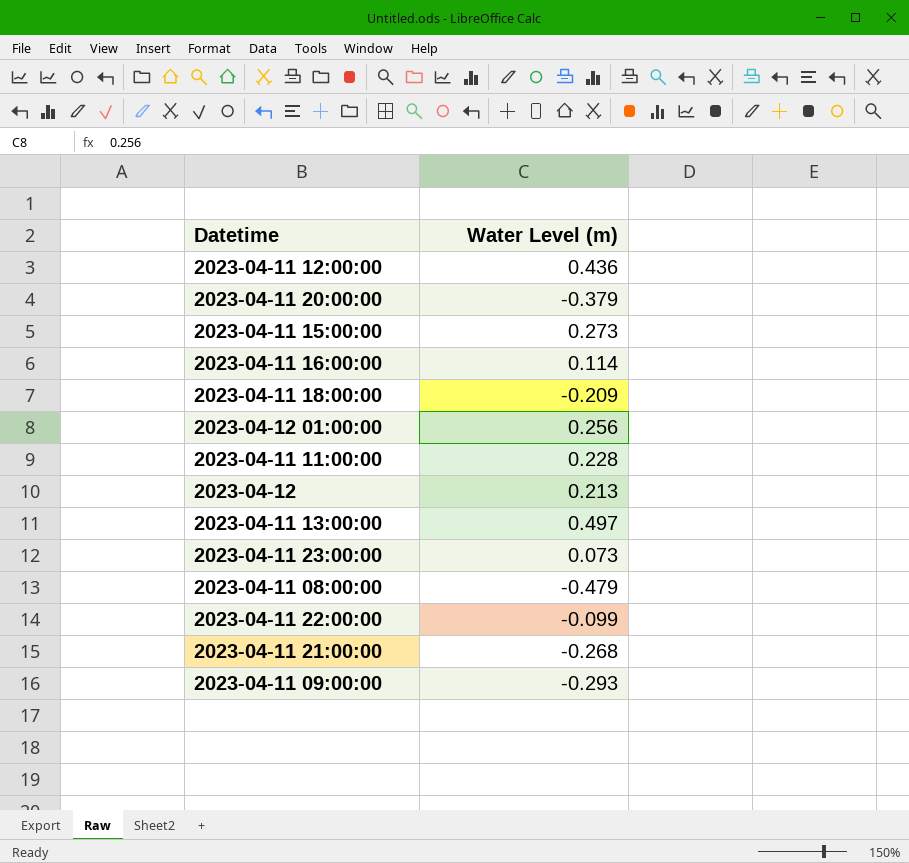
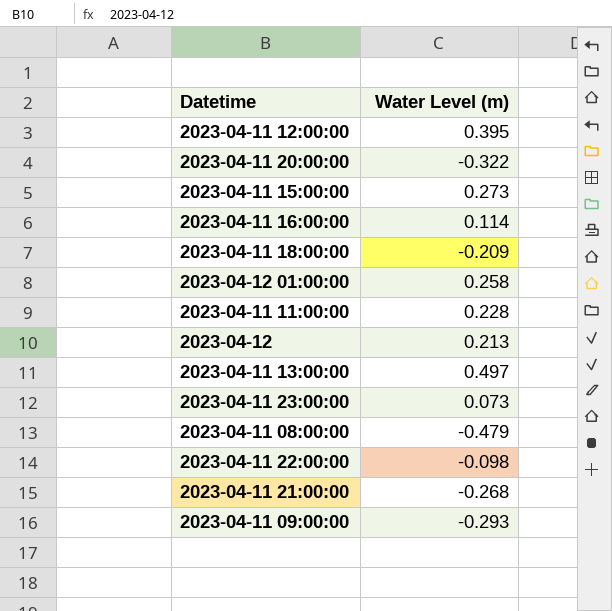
2023-04-11 12:00:00 | Water Level (m): 0.436 -> 0.395
2023-04-11 20:00:00 | Water Level (m): -0.379 -> -0.322
2023-04-12 01:00:00 | Water Level (m): 0.256 -> 0.258
2023-04-11 22:00:00 | Water Level (m): -0.099 -> -0.098

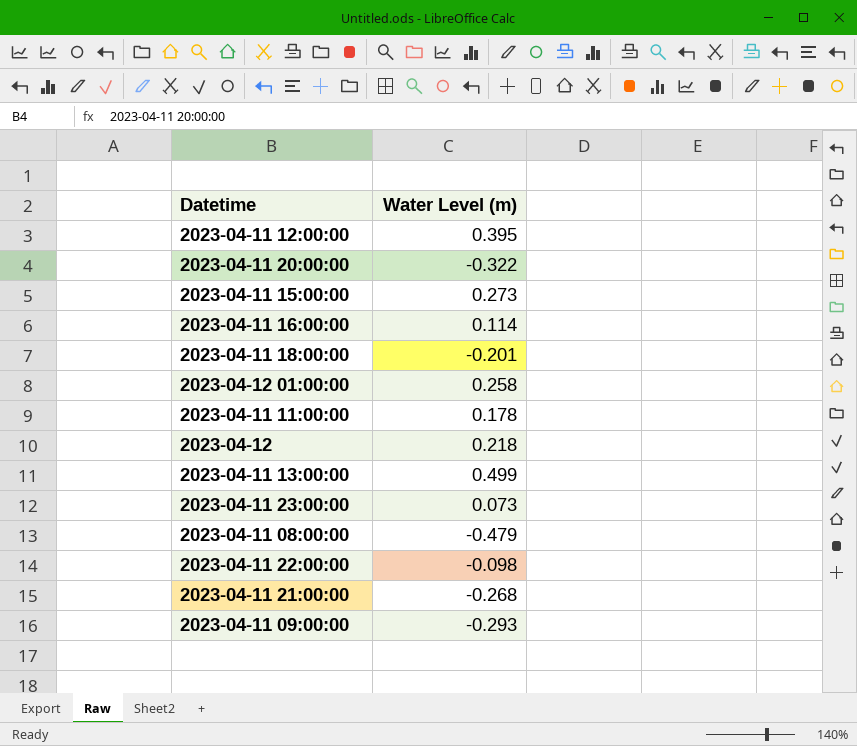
2023-04-11 18:00:00 | Water Level (m): -0.209 -> -0.201
2023-04-11 11:00:00 | Water Level (m): 0.228 -> 0.178
2023-04-12 | Water Level (m): 0.213 -> 0.218
2023-04-11 13:00:00 | Water Level (m): 0.497 -> 0.499

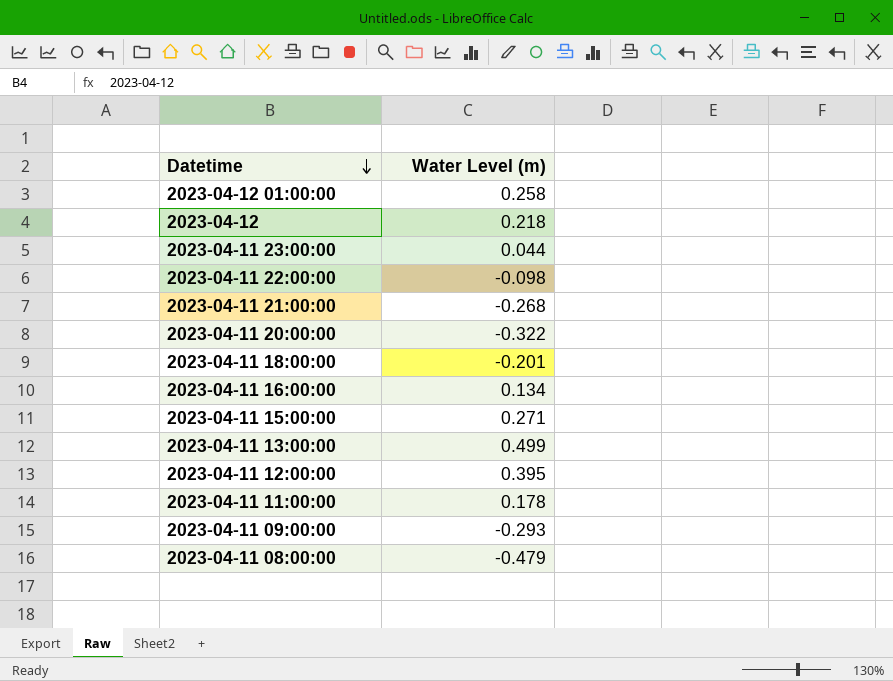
row order: none -> Datetime descending
2023-04-11 23:00:00 | Water Level (m): 0.073 -> 0.044
2023-04-11 16:00:00 | Water Level (m): 0.114 -> 0.134
2023-04-11 15:00:00 | Water Level (m): 0.273 -> 0.271

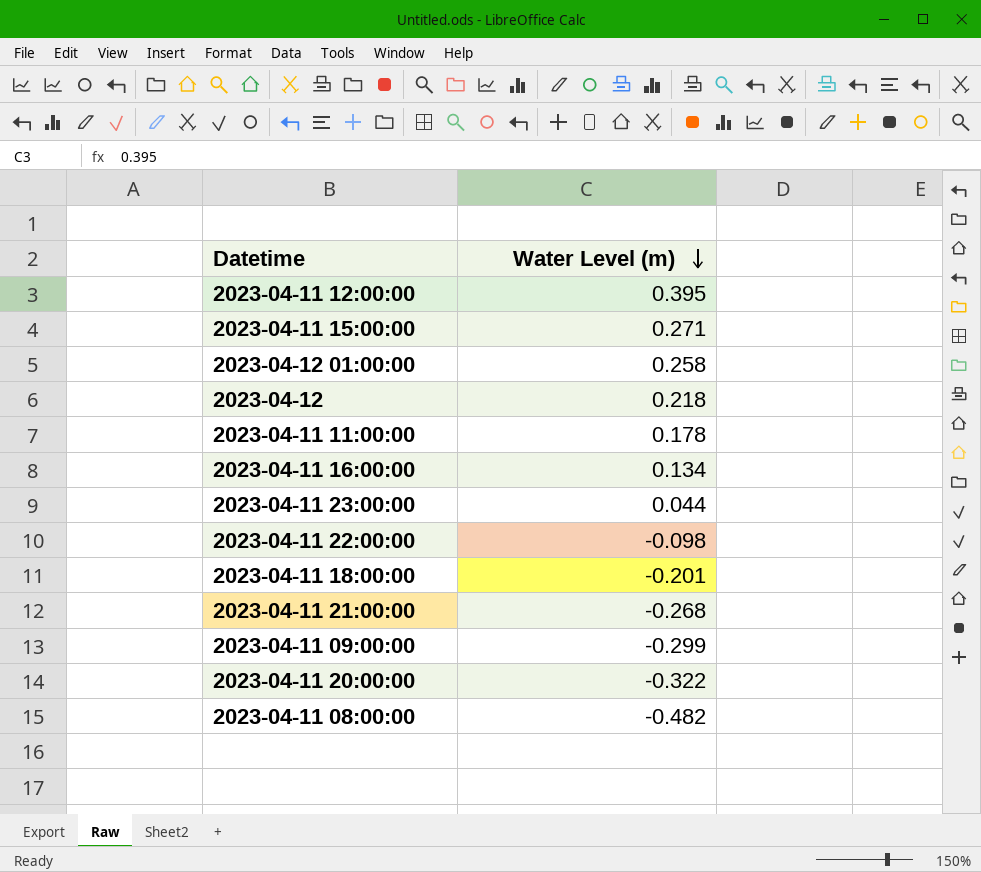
row order: Datetime descending -> Water Level (m) descending
row 2023-04-11 13:00:00: 0.499 -> none
2023-04-11 09:00:00 | Water Level (m): -0.293 -> -0.299
2023-04-11 08:00:00 | Water Level (m): -0.479 -> -0.482

